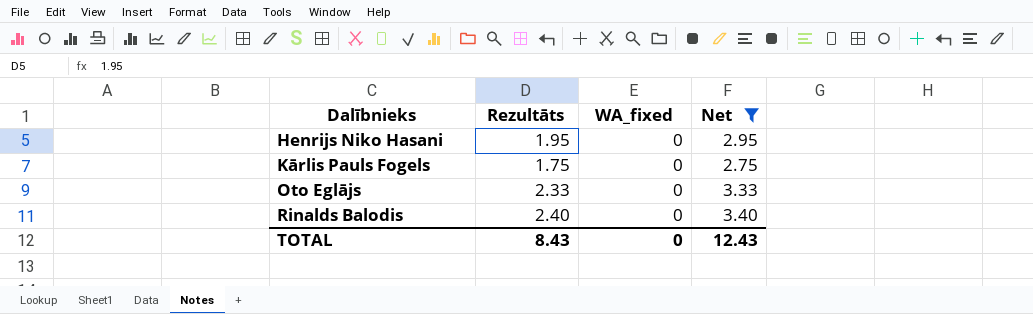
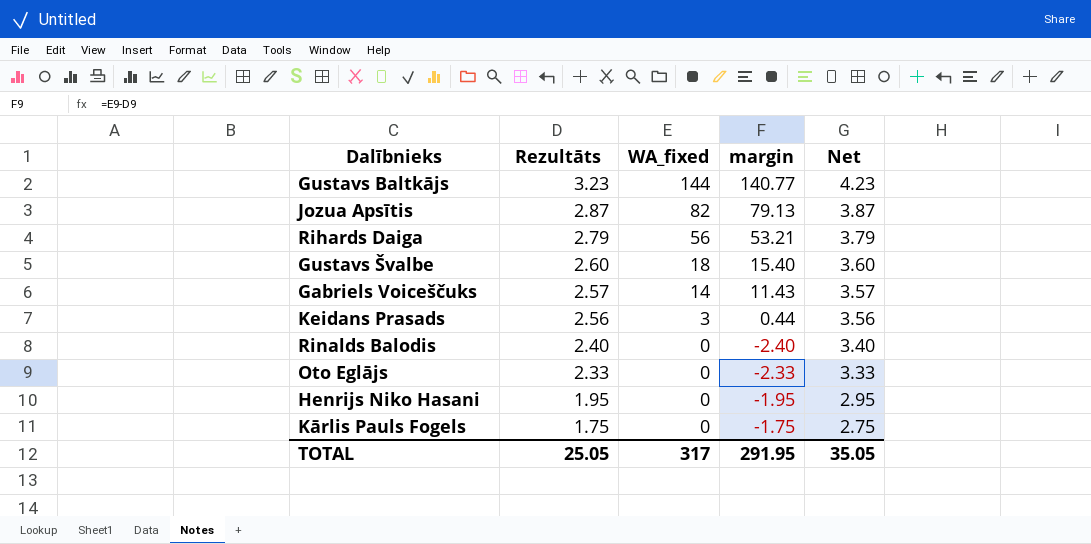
filter: Net <= 3.40 -> none
row order: Dalībnieks ascending -> Rezultāts descending
column margin | formula: none -> [WA_fixed] - [Rezultāts]
TOTAL | Rezultāts: 8.43 -> 25.05
TOTAL | WA_fixed: 0 -> 317
TOTAL | Net: 12.43 -> 35.05

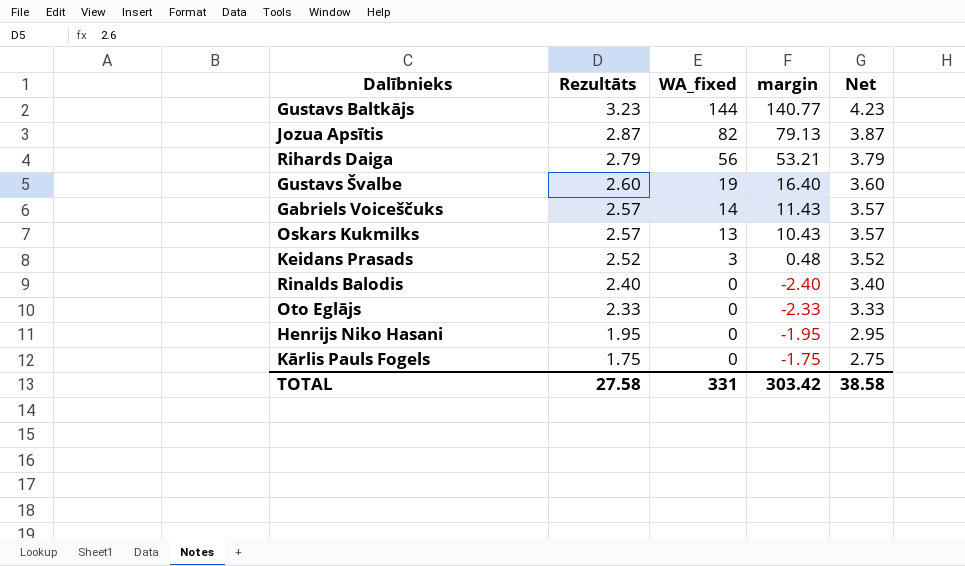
Gustavs Švalbe | WA_fixed: 18 -> 19
Gustavs Švalbe | margin: 15.40 -> 16.40
row Oskars Kukmilks: none -> 2.57 | 13 | 10.43 | 3.57
Keidans Prasads | Rezultāts: 2.56 -> 2.52
Keidans Prasads | margin: 0.44 -> 0.48
Keidans Prasads | Net: 3.56 -> 3.52
TOTAL | Rezultāts: 25.05 -> 27.58
TOTAL | WA_fixed: 317 -> 331
TOTAL | margin: 291.95 -> 303.42
TOTAL | Net: 35.05 -> 38.58

